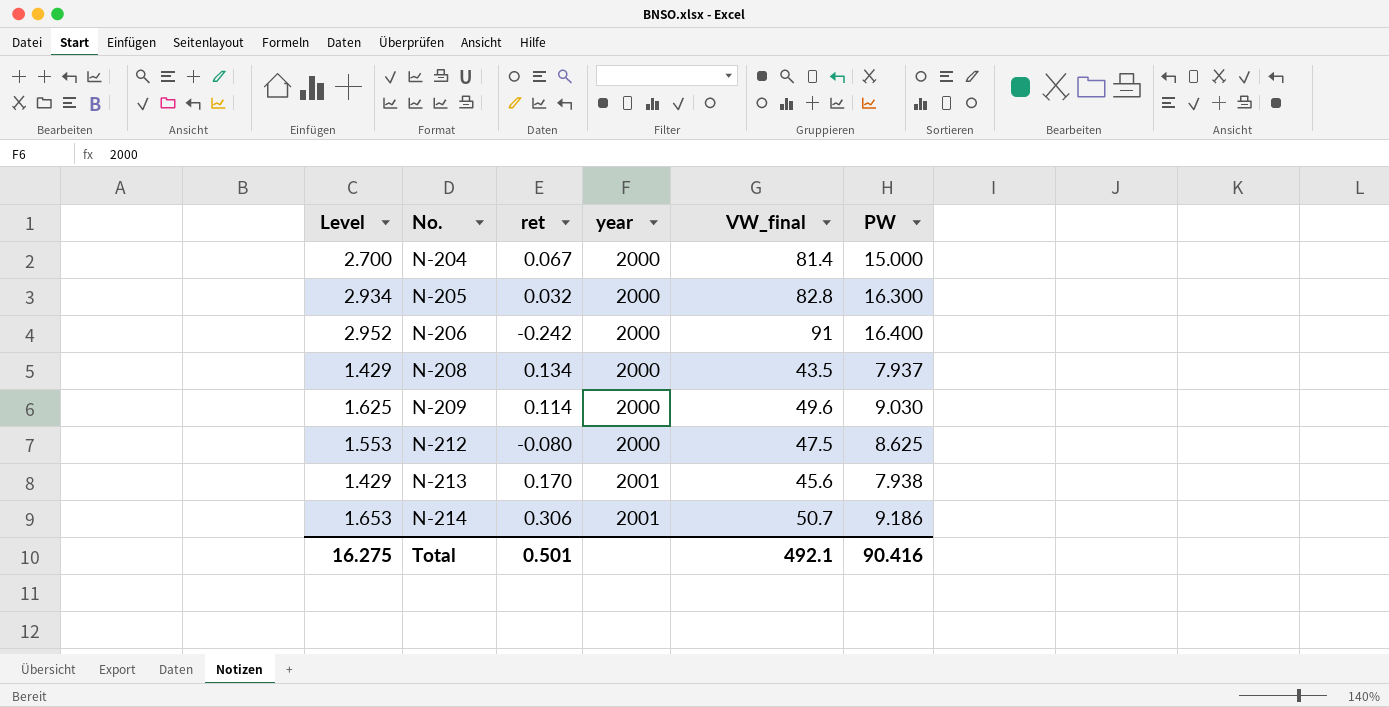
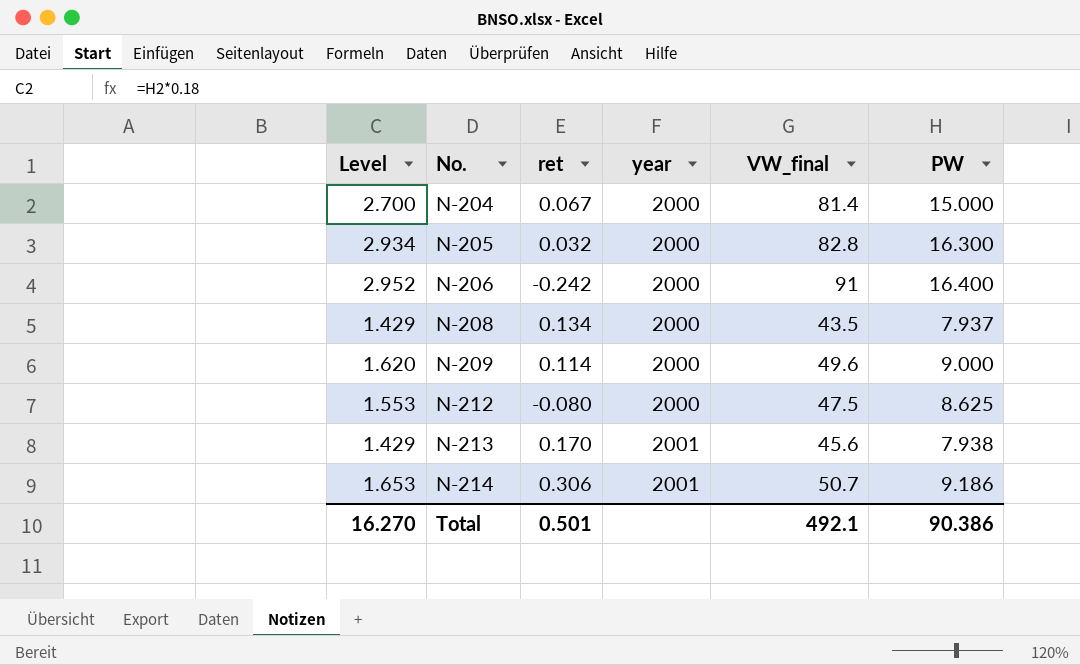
N-209 | Level: 1.625 -> 1.620
N-209 | PW: 9.030 -> 9.000
Total | Level: 16.275 -> 16.270
Total | PW: 90.416 -> 90.386

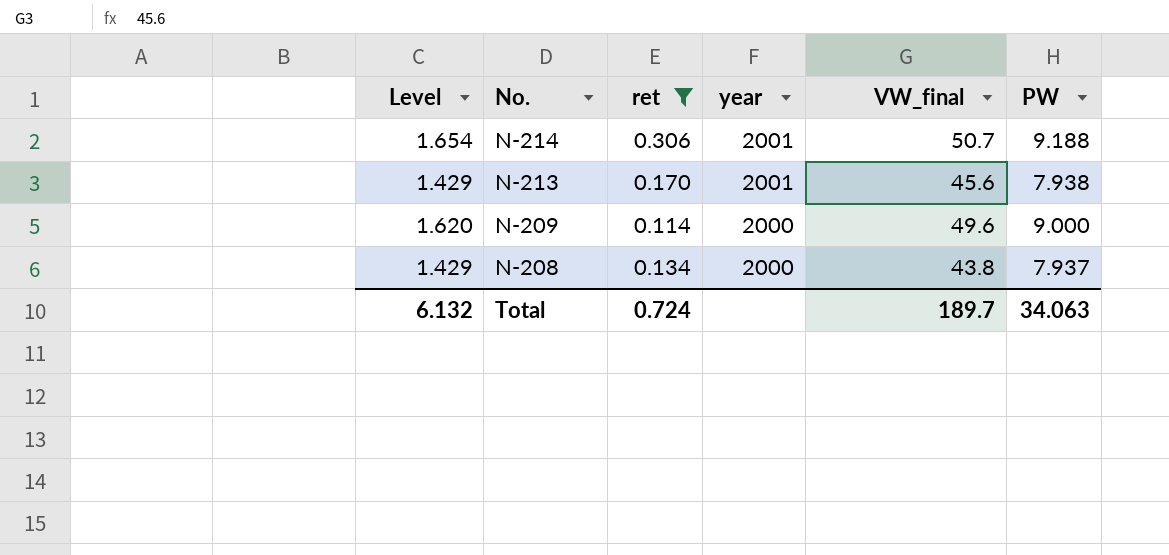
filter: none -> ret >= 0.114
row order: No. ascending -> No. descending
N-214 | Level: 1.653 -> 1.654
N-214 | PW: 9.186 -> 9.188
N-208 | VW_final: 43.5 -> 43.8
Total | Level: 16.270 -> 6.132
Total | ret: 0.501 -> 0.724
Total | VW_final: 492.1 -> 189.7
Total | PW: 90.386 -> 34.063

